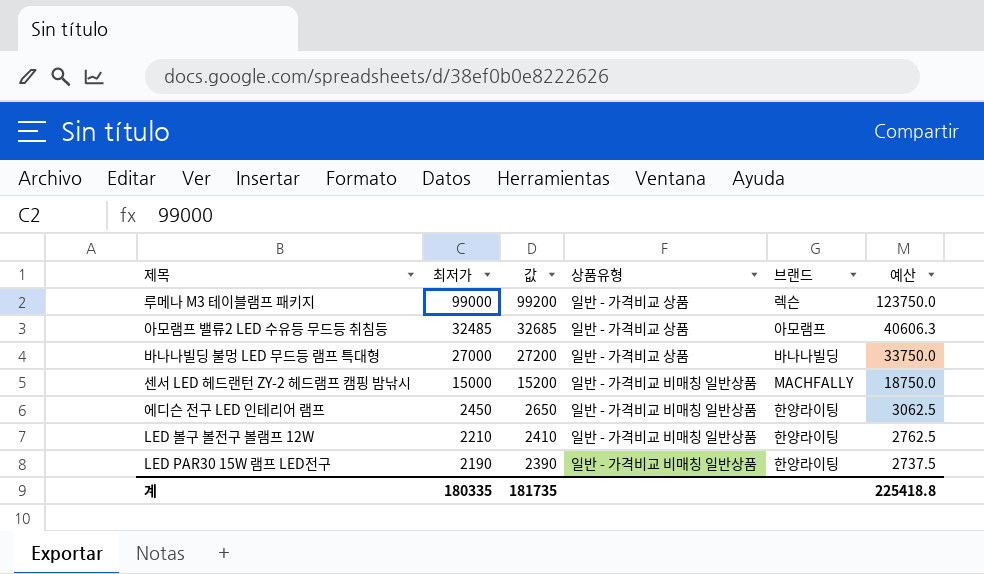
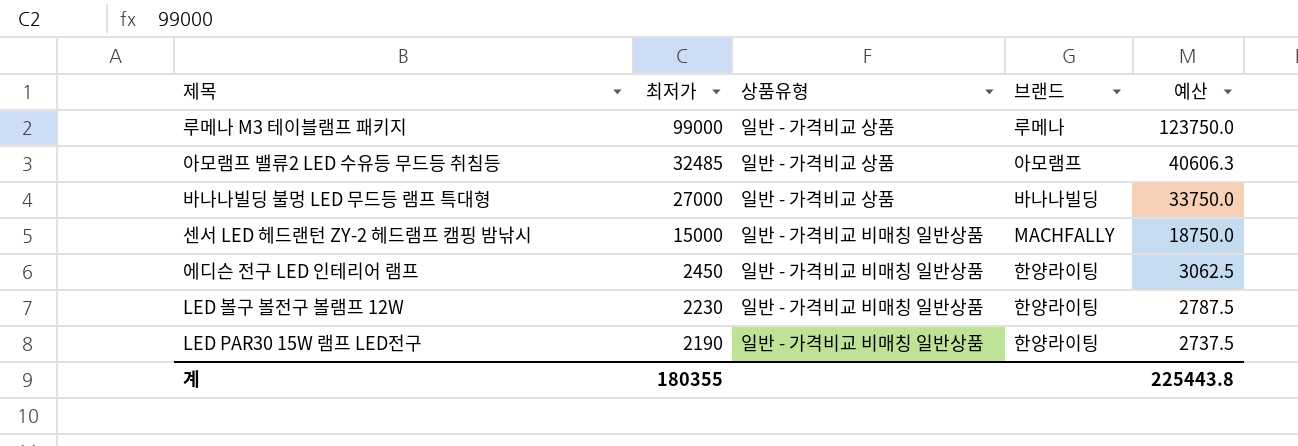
column 값 | formula: [최저가] + 200 -> none
루메나 M3 테이블램프 패키지 | 브랜드: 렉슨 -> 루메나
LED 볼구 볼전구 볼램프 12W | 최저가: 2210 -> 2230
LED 볼구 볼전구 볼램프 12W | 예산: 2762.5 -> 2787.5
계 | 최저가: 180335 -> 180355
계 | 예산: 225418.8 -> 225443.8

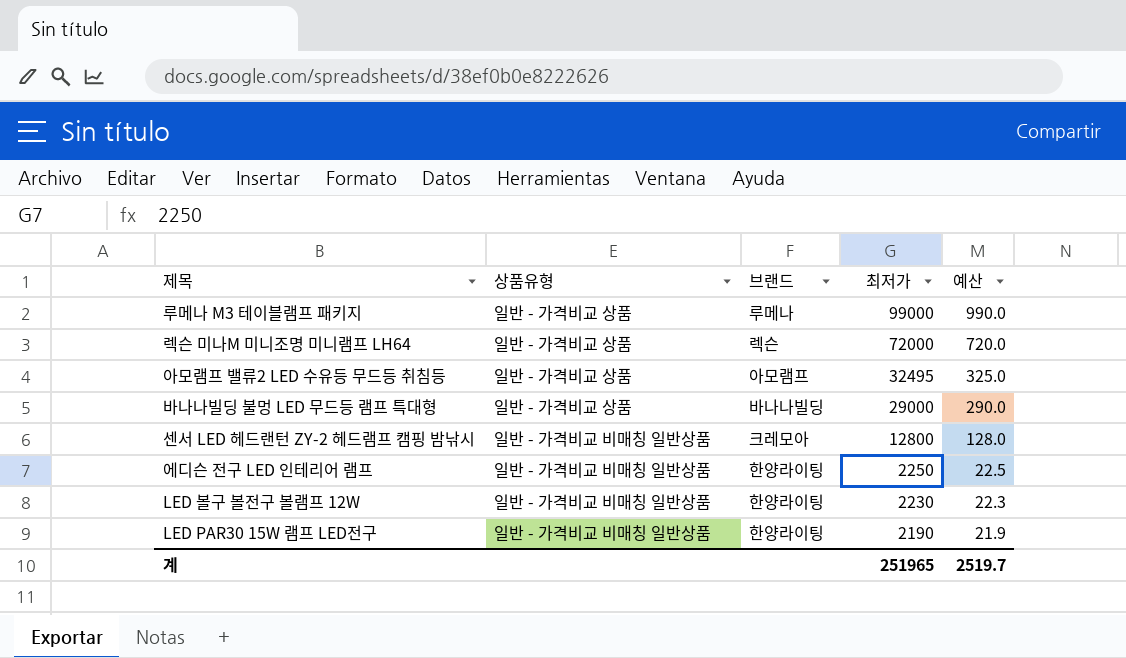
column 최저가 | position: 2 -> 4
column 예산 | formula: [최저가] * 1.25 -> [최저가] * 0.01
row 렉슨 미나M 미니조명 미니램프 LH64: none -> 일반 - 가격비교 상품 | 렉슨 | 72000 | 720.0
아모램프 밸류2 LED 수유등 무드등 취침등 | 최저가: 32485 -> 32495
바나나빌딩 불멍 LED 무드등 램프 특대형 | 최저가: 27000 -> 29000
센서 LED 헤드랜턴 ZY-2 헤드램프 캠핑 밤낚시 | 브랜드: MACHFALLY -> 크레모아
센서 LED 헤드랜턴 ZY-2 헤드램프 캠핑 밤낚시 | 최저가: 15000 -> 12800
에디슨 전구 LED 인테리어 램프 | 최저가: 2450 -> 2250
계 | 최저가: 180355 -> 251965
계 | 예산: 225443.8 -> 2519.7

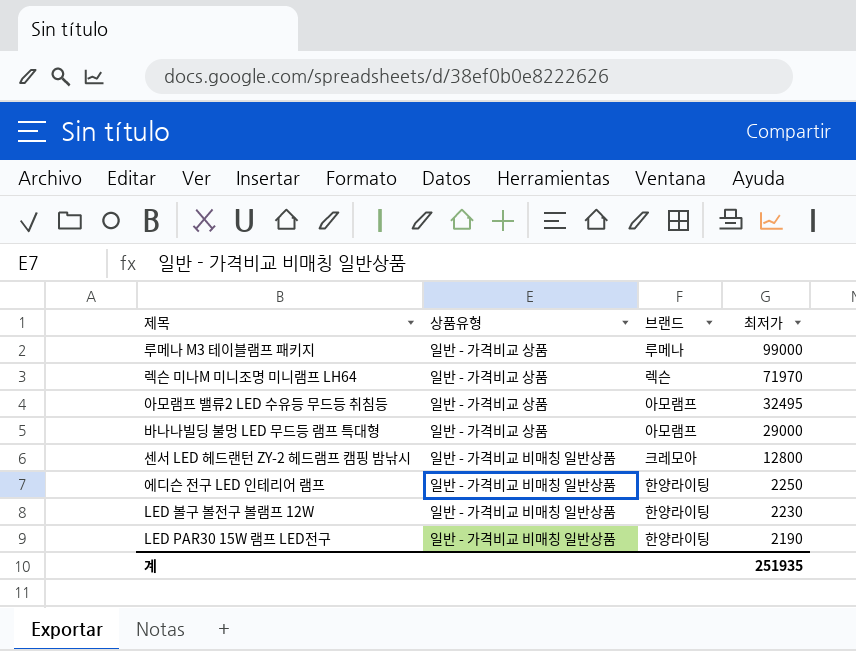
column 예산 | formula: [최저가] * 0.01 -> none
렉슨 미나M 미니조명 미니램프 LH64 | 최저가: 72000 -> 71970
바나나빌딩 불멍 LED 무드등 램프 특대형 | 브랜드: 바나나빌딩 -> 아모램프
계 | 최저가: 251965 -> 251935

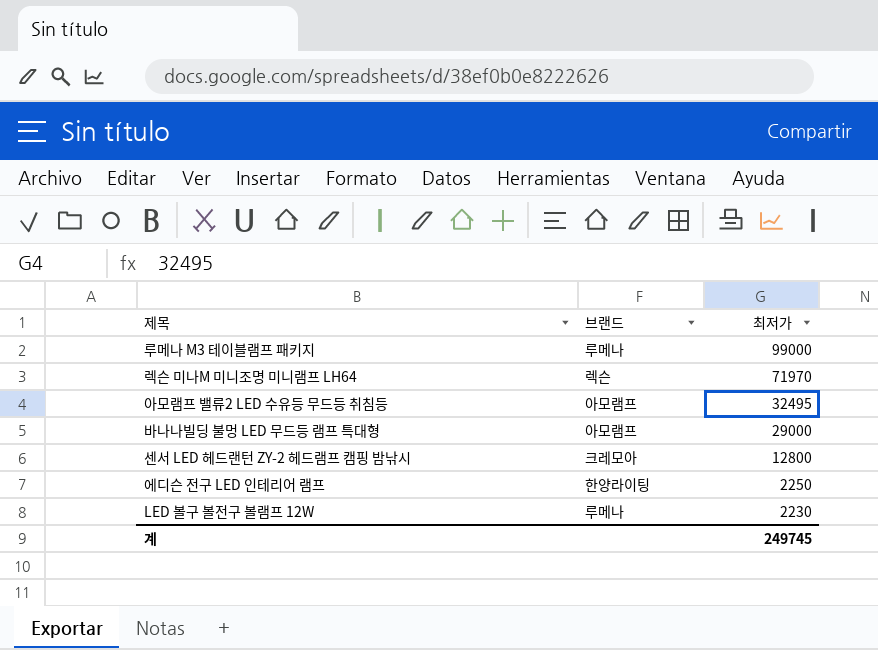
column 상품유형 | position: 2 -> none
row LED PAR30 15W 램프 LED전구: 일반 - 가격비교 비매칭 일반상품 | 한양라이팅 | 2190 -> none
LED 볼구 볼전구 볼램프 12W | 브랜드: 한양라이팅 -> 루메나
계 | 최저가: 251935 -> 249745

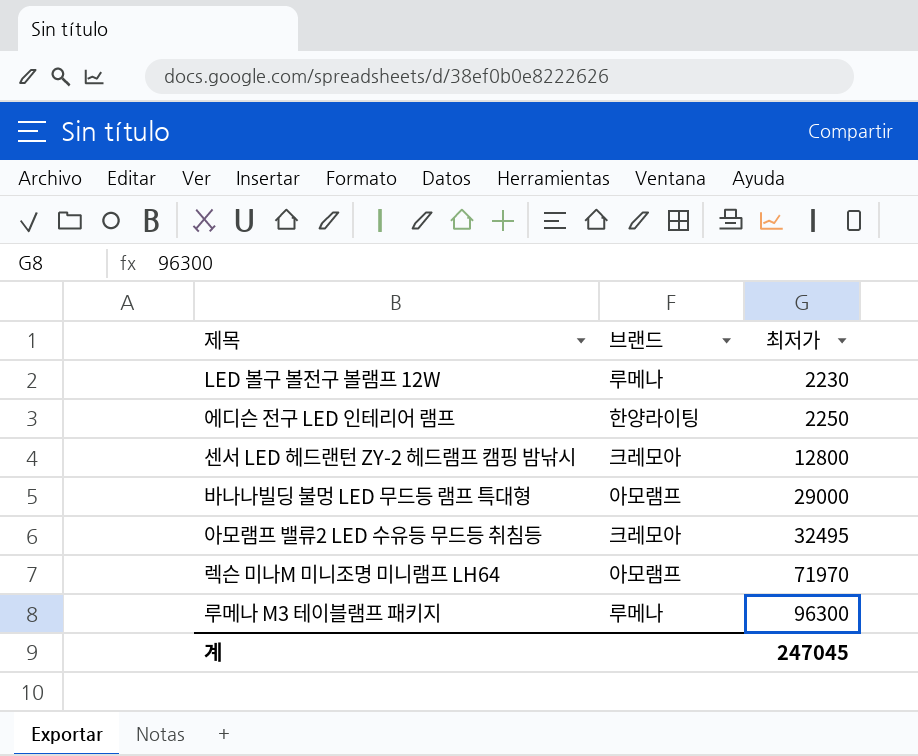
row order: 최저가 descending -> 최저가 ascending
아모램프 밸류2 LED 수유등 무드등 취침등 | 브랜드: 아모램프 -> 크레모아
렉슨 미나M 미니조명 미니램프 LH64 | 브랜드: 렉슨 -> 아모램프
루메나 M3 테이블램프 패키지 | 최저가: 99000 -> 96300
계 | 최저가: 249745 -> 247045

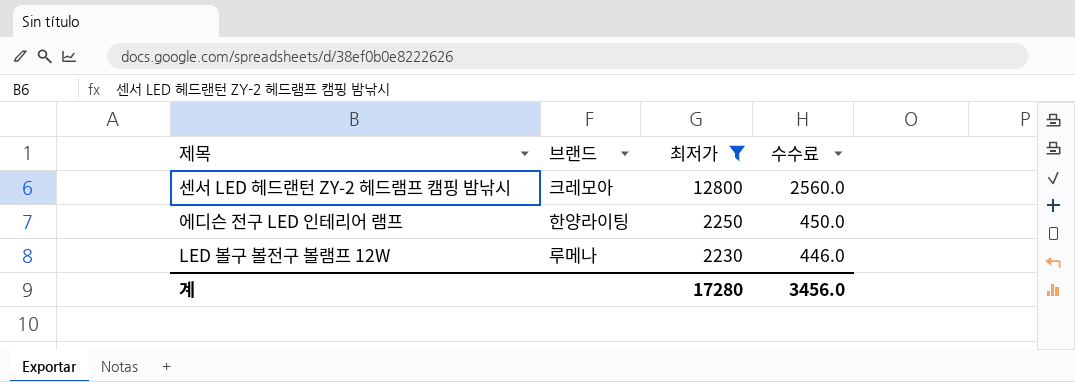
filter: none -> 최저가 <= 12800
row order: 최저가 ascending -> 최저가 descending
column 수수료 | formula: none -> [최저가] * 0.2
계 | 최저가: 247045 -> 17280

